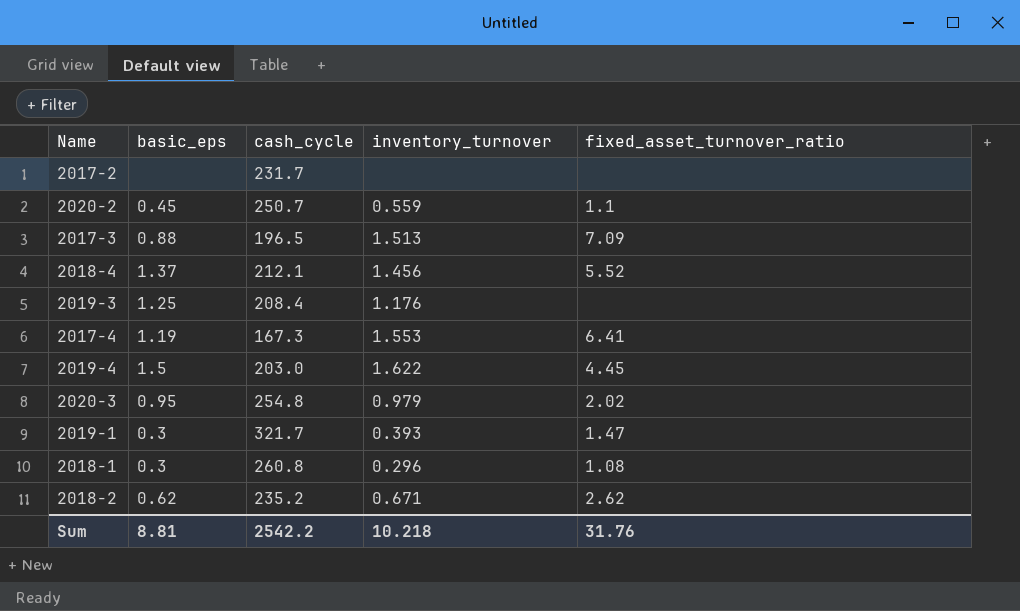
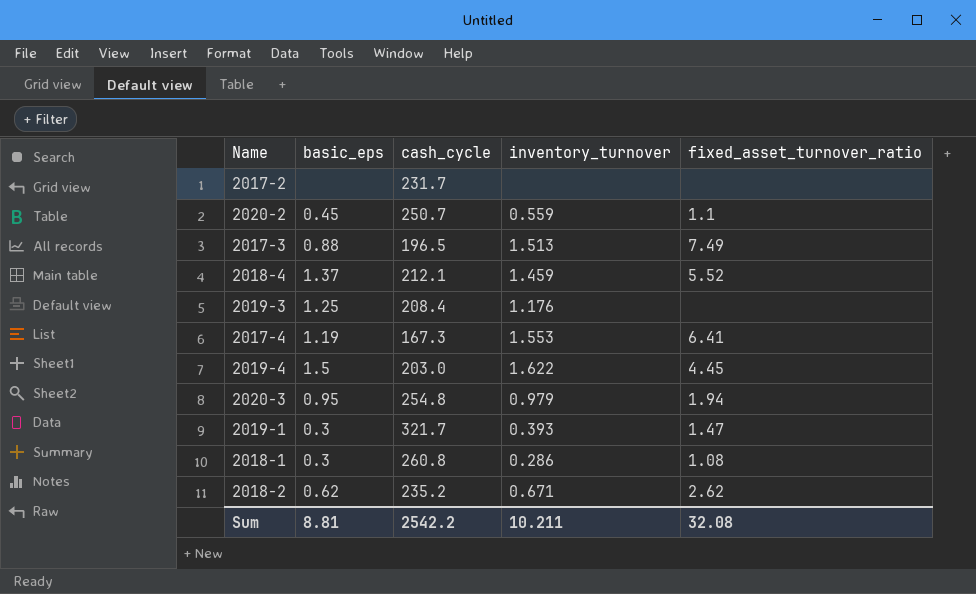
2017-3 | fixed_asset_turnover_ratio: 7.09 -> 7.49
2018-4 | inventory_turnover: 1.456 -> 1.459
2020-3 | fixed_asset_turnover_ratio: 2.02 -> 1.94
2018-1 | inventory_turnover: 0.296 -> 0.286
Sum | inventory_turnover: 10.218 -> 10.211
Sum | fixed_asset_turnover_ratio: 31.76 -> 32.08

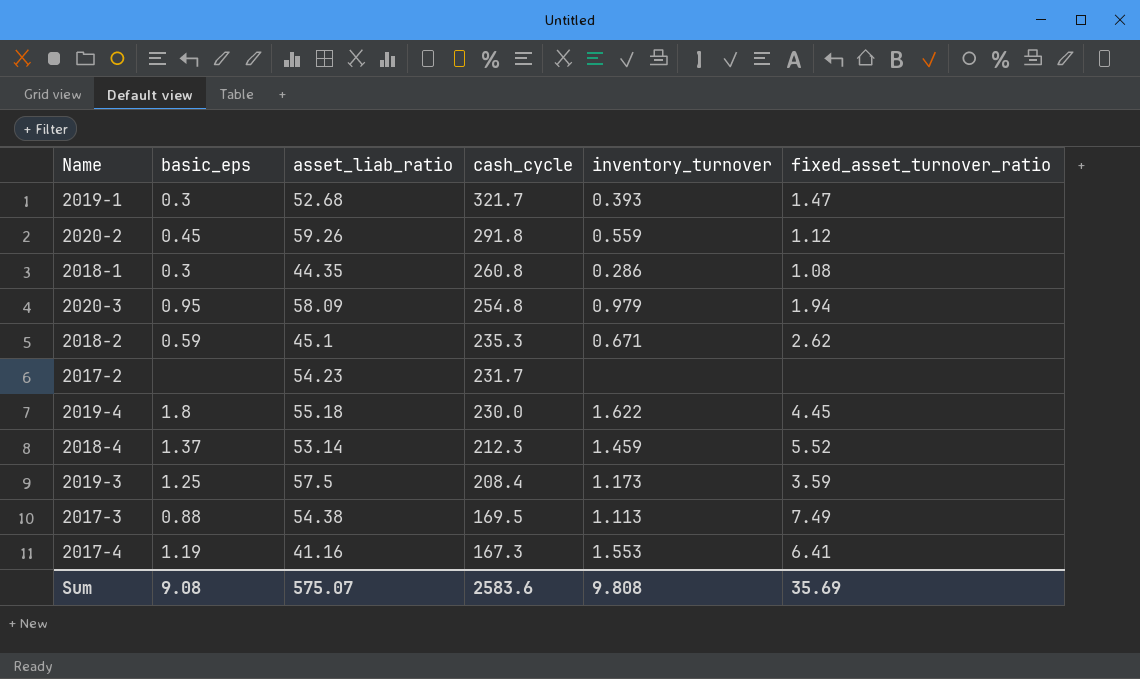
row order: none -> cash_cycle descending
column asset_liab_ratio | position: none -> 3
2020-2 | cash_cycle: 250.7 -> 291.8
2020-2 | fixed_asset_turnover_ratio: 1.1 -> 1.12
2018-2 | basic_eps: 0.62 -> 0.59
2018-2 | cash_cycle: 235.2 -> 235.3
2019-4 | basic_eps: 1.5 -> 1.8
2019-4 | cash_cycle: 203.0 -> 230.0
2018-4 | cash_cycle: 212.1 -> 212.3
2019-3 | inventory_turnover: 1.176 -> 1.173
2019-3 | fixed_asset_turnover_ratio: none -> 3.59
2017-3 | cash_cycle: 196.5 -> 169.5
2017-3 | inventory_turnover: 1.513 -> 1.113
Sum | basic_eps: 8.81 -> 9.08
Sum | cash_cycle: 2542.2 -> 2583.6
Sum | inventory_turnover: 10.211 -> 9.808
Sum | fixed_asset_turnover_ratio: 32.08 -> 35.69

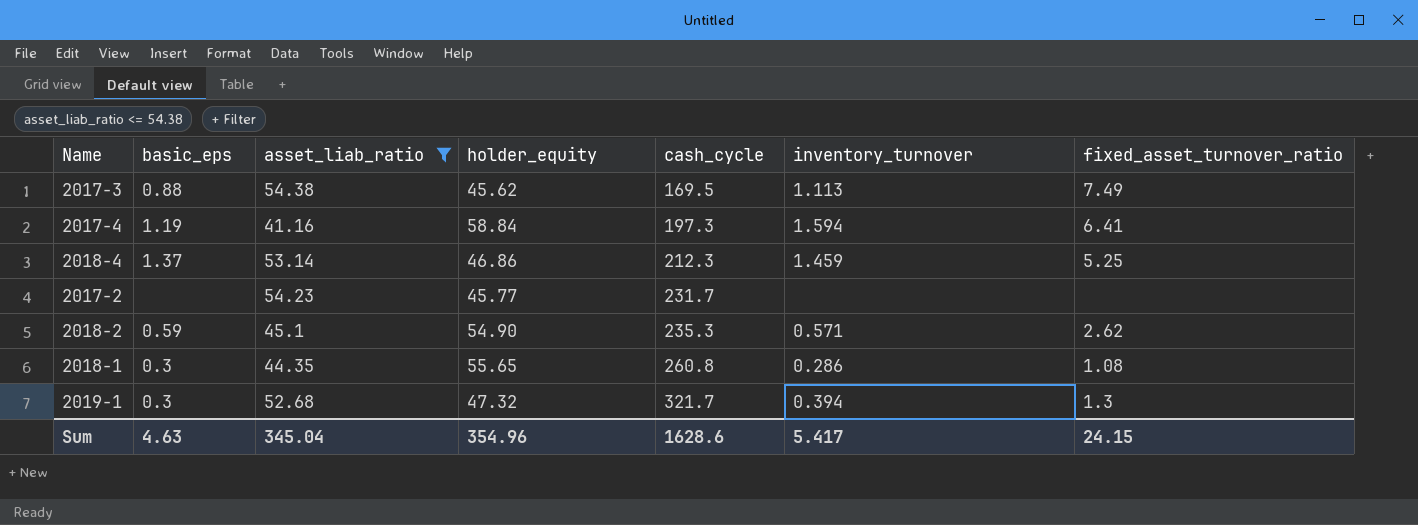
filter: none -> asset_liab_ratio <= 54.38
row order: cash_cycle descending -> cash_cycle ascending
column holder_equity | position: none -> 4
2017-4 | cash_cycle: 167.3 -> 197.3
2017-4 | inventory_turnover: 1.553 -> 1.594
2018-4 | fixed_asset_turnover_ratio: 5.52 -> 5.25
2018-2 | inventory_turnover: 0.671 -> 0.571
2019-1 | inventory_turnover: 0.393 -> 0.394
2019-1 | fixed_asset_turnover_ratio: 1.47 -> 1.3
Sum | basic_eps: 9.08 -> 4.63
Sum | asset_liab_ratio: 575.07 -> 345.04
Sum | cash_cycle: 2583.6 -> 1628.6
Sum | inventory_turnover: 9.808 -> 5.417
Sum | fixed_asset_turnover_ratio: 35.69 -> 24.15

